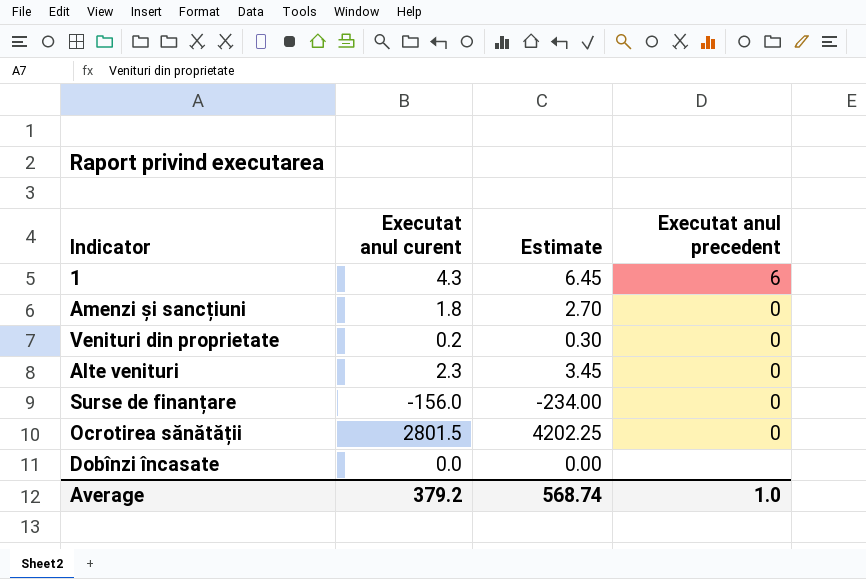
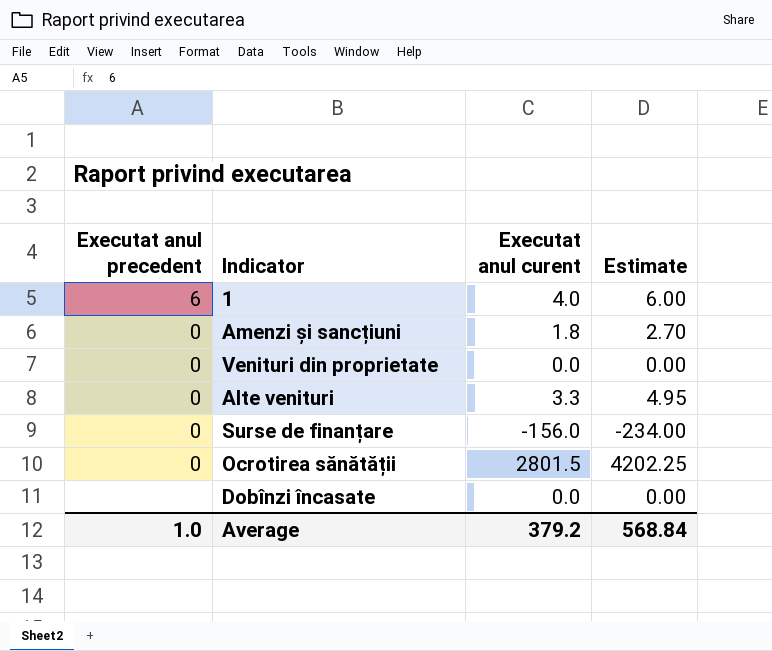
column Executat anul precedent | position: 4 -> 1
1 | Executat anul curent: 4.3 -> 4.0
1 | Estimate: 6.45 -> 6.00
Venituri din proprietate | Executat anul curent: 0.2 -> 0.0
Venituri din proprietate | Estimate: 0.30 -> 0.00
Alte venituri | Executat anul curent: 2.3 -> 3.3
Alte venituri | Estimate: 3.45 -> 4.95
Average | Estimate: 568.74 -> 568.84

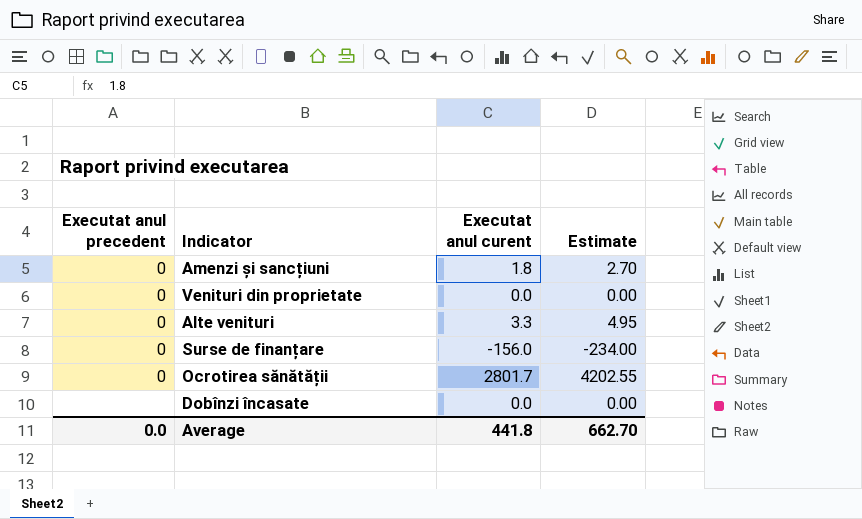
row 1: 6 | 4.0 | 6.00 -> none
Ocrotirea sănătății | Executat anul curent: 2801.5 -> 2801.7
Ocrotirea sănătății | Estimate: 4202.25 -> 4202.55
Average | Executat anul precedent: 1.0 -> 0.0
Average | Executat anul curent: 379.2 -> 441.8
Average | Estimate: 568.84 -> 662.70

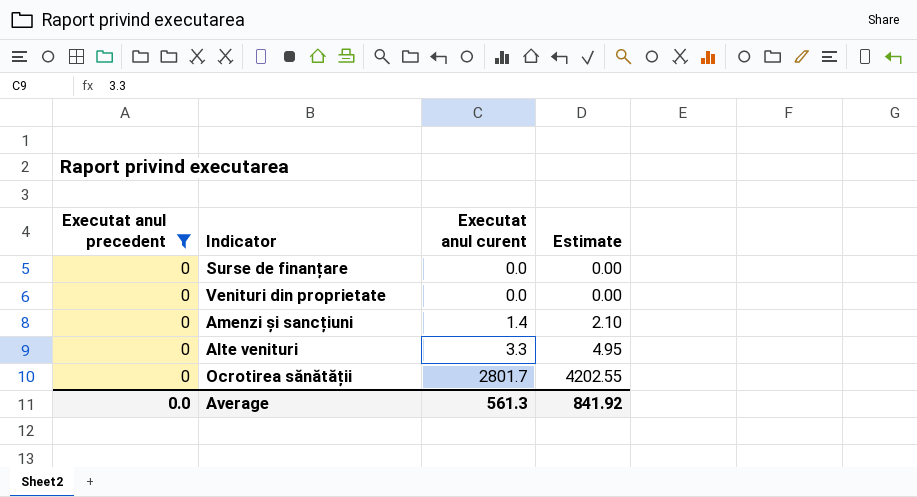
filter: none -> Executat anul precedent = 0
row order: none -> Executat anul curent ascending
Surse de finanțare | Executat anul curent: -156.0 -> 0.0
Surse de finanțare | Estimate: -234.00 -> 0.00
Amenzi și sancțiuni | Executat anul curent: 1.8 -> 1.4
Amenzi și sancțiuni | Estimate: 2.70 -> 2.10
Average | Executat anul curent: 441.8 -> 561.3
Average | Estimate: 662.70 -> 841.92

